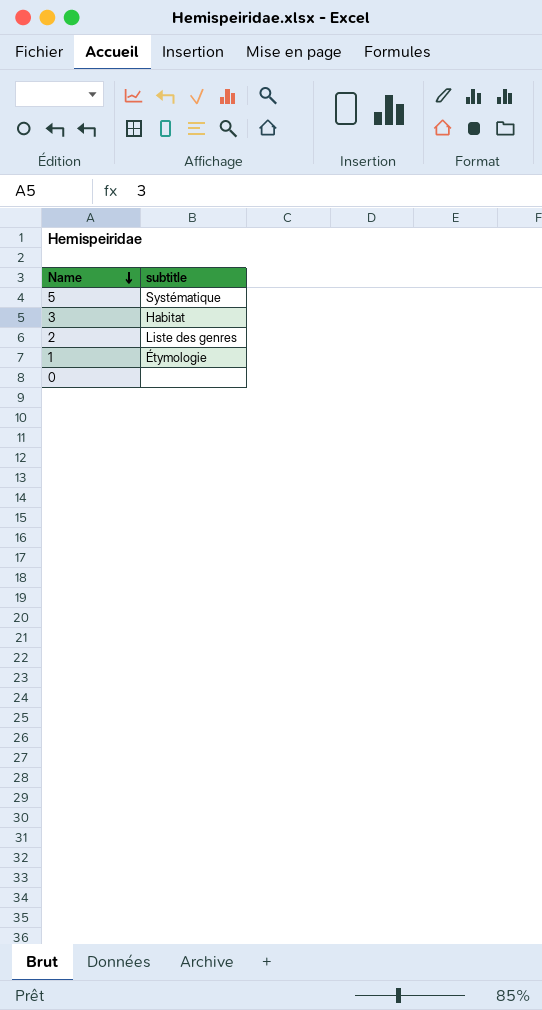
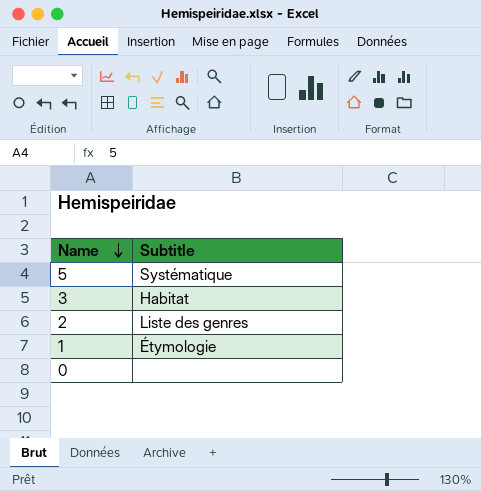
column name: subtitle -> Subtitle

